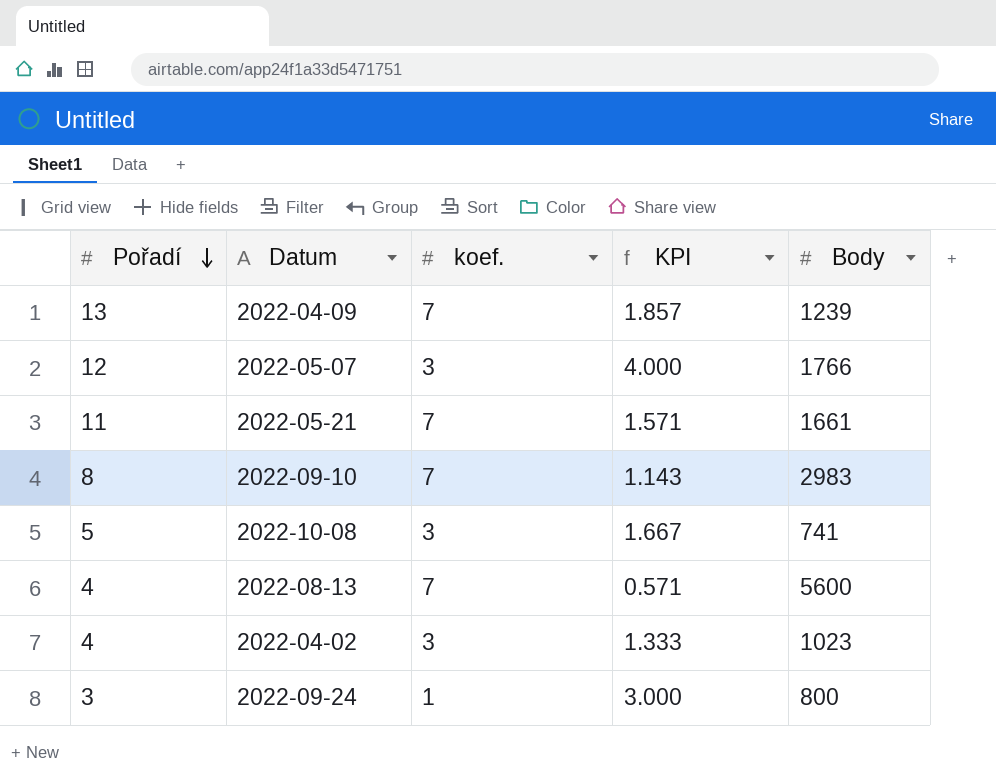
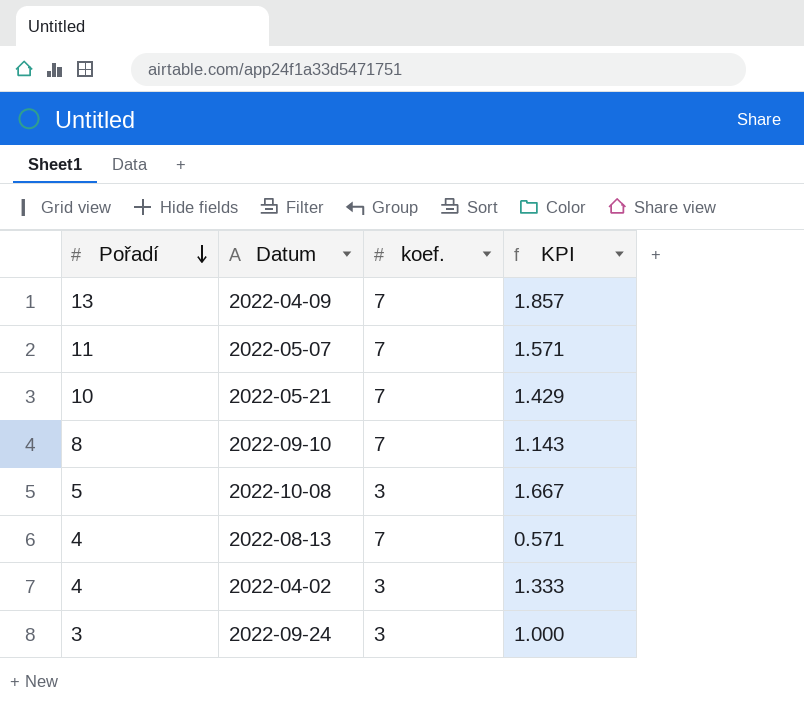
column Body | position: 5 -> none
2022-05-07 | Pořadí: 12 -> 11
2022-05-07 | koef.: 3 -> 7
2022-05-07 | KPI: 4.000 -> 1.571
2022-05-21 | Pořadí: 11 -> 10
2022-05-21 | KPI: 1.571 -> 1.429
2022-09-24 | koef.: 1 -> 3
2022-09-24 | KPI: 3.000 -> 1.000

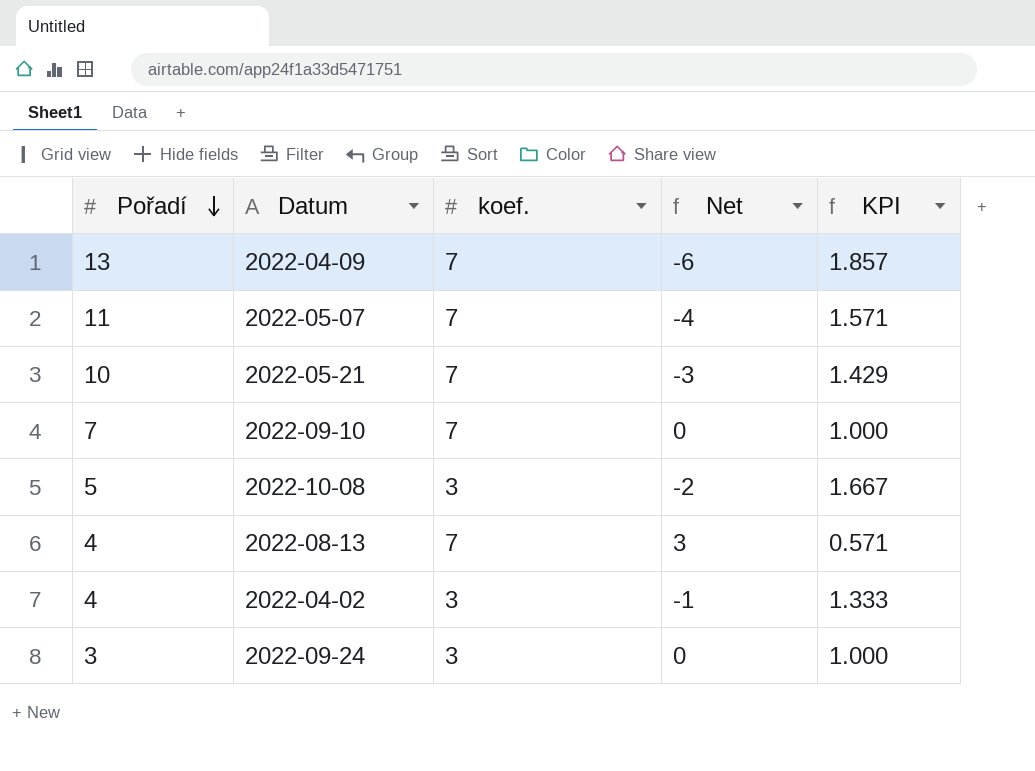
column Net | formula: none -> [koef.] - [Pořadí]
2022-09-10 | Pořadí: 8 -> 7
2022-09-10 | KPI: 1.143 -> 1.000

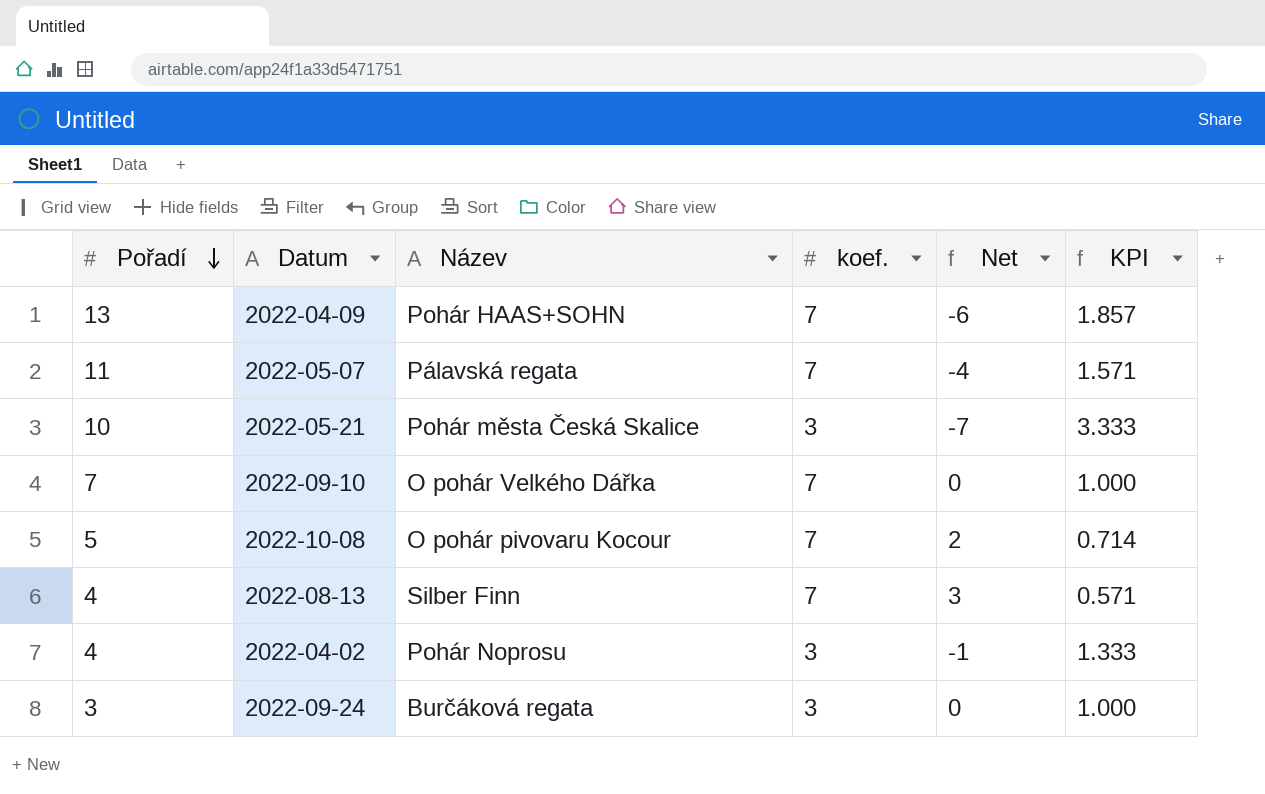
column Název | position: none -> 3
2022-05-21 | koef.: 7 -> 3
2022-05-21 | Net: -3 -> -7
2022-05-21 | KPI: 1.429 -> 3.333
2022-10-08 | koef.: 3 -> 7
2022-10-08 | Net: -2 -> 2
2022-10-08 | KPI: 1.667 -> 0.714

